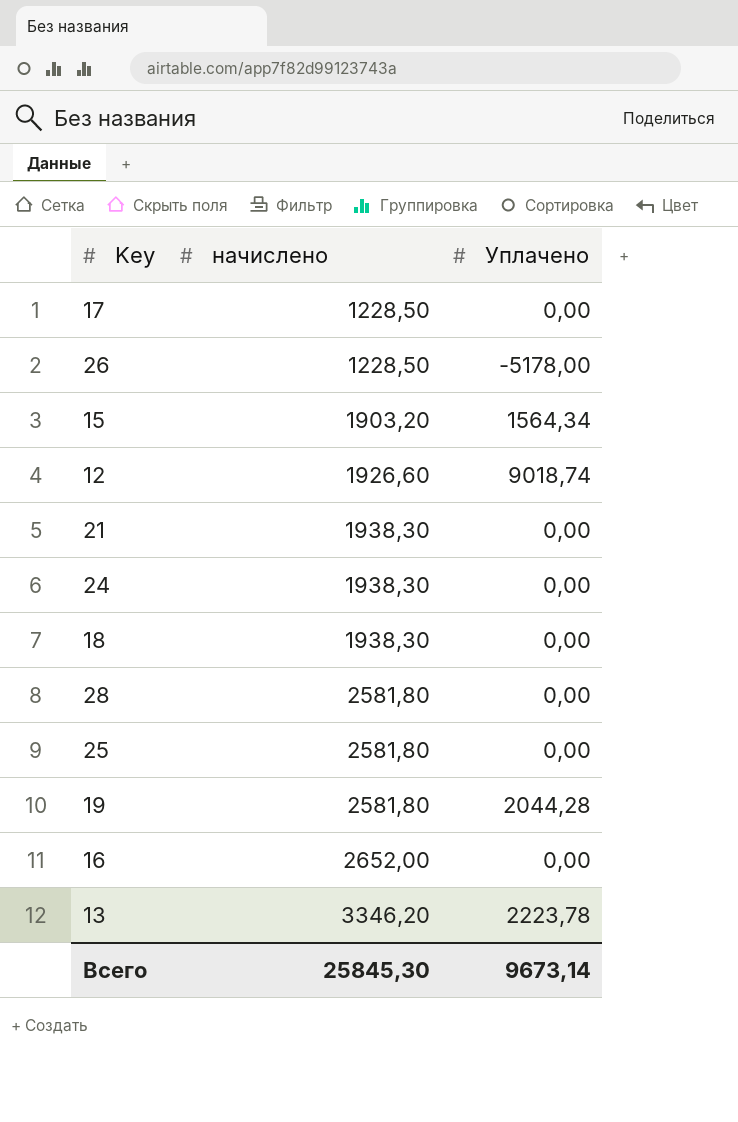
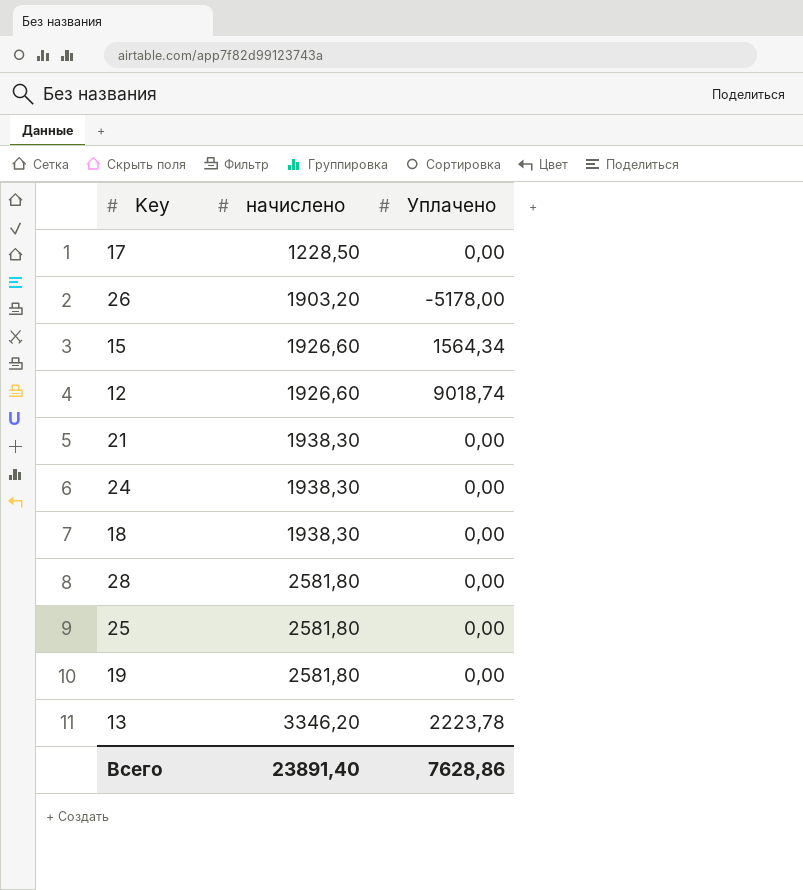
row 16: 2652,00 | 0,00 -> none
26 | начислено: 1228,50 -> 1903,20
15 | начислено: 1903,20 -> 1926,60
19 | Уплачено: 2044,28 -> 0,00
Всего | начислено: 25845,30 -> 23891,40
Всего | Уплачено: 9673,14 -> 7628,86

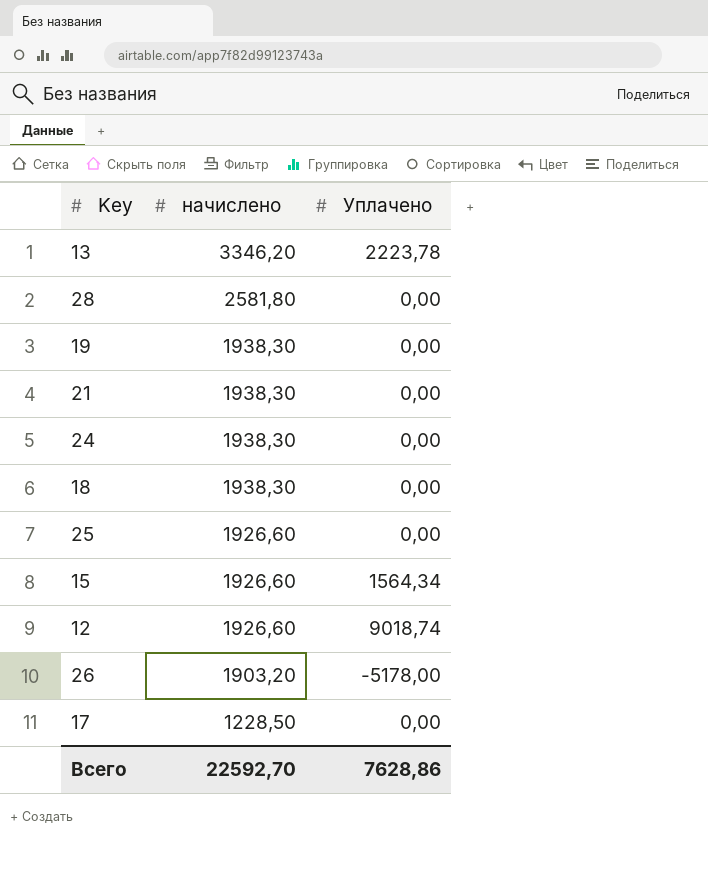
row order: начислено ascending -> начислено descending
19 | начислено: 2581,80 -> 1938,30
25 | начислено: 2581,80 -> 1926,60
Всего | начислено: 23891,40 -> 22592,70

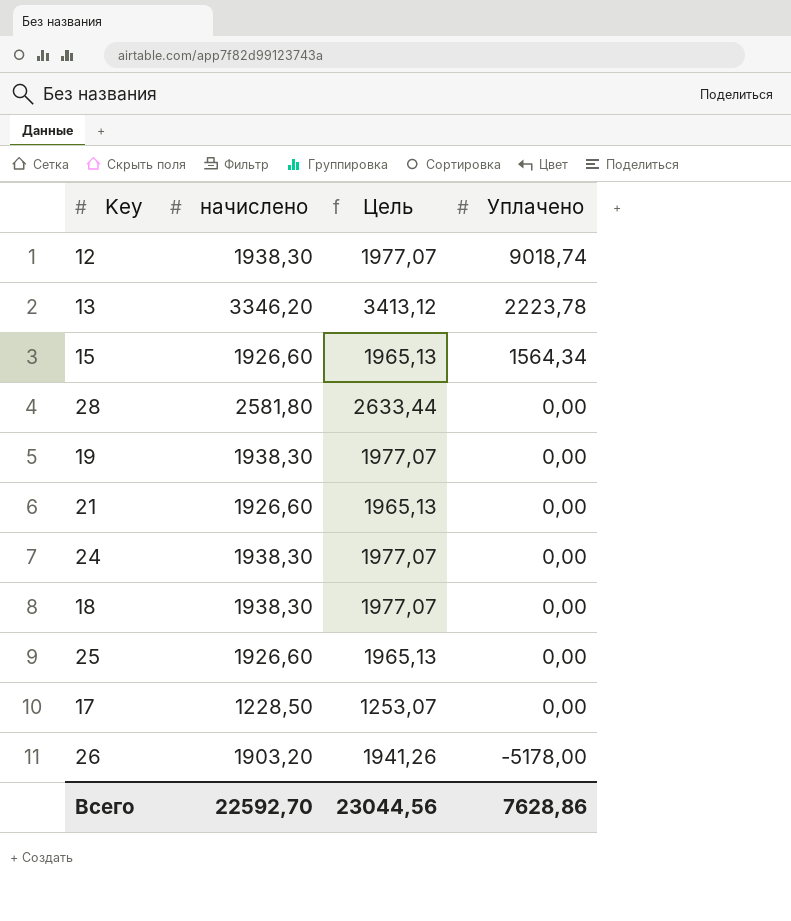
row order: начислено descending -> Уплачено descending
column Цель | formula: none -> [начислено] * 1,02
12 | начислено: 1926,60 -> 1938,30
21 | начислено: 1938,30 -> 1926,60

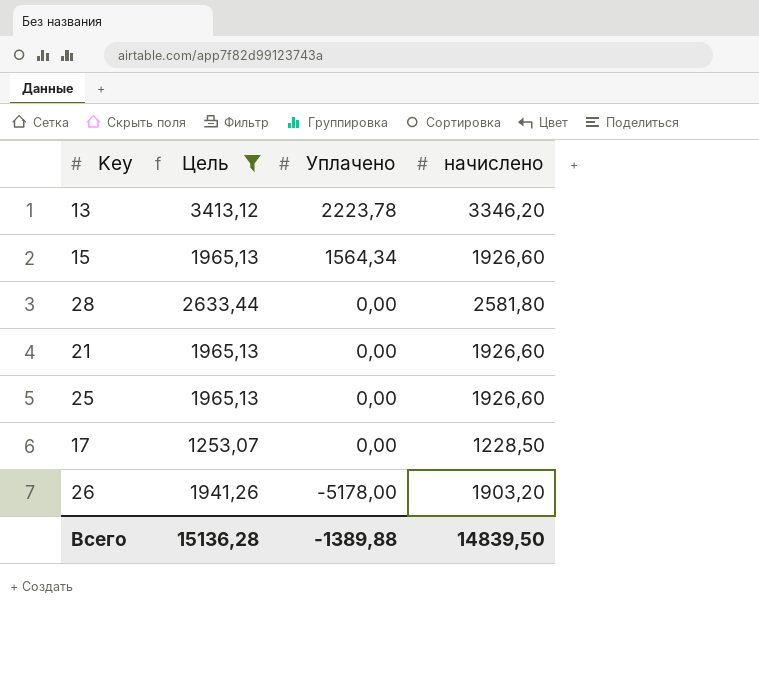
filter: none -> Цель != 1977,07
column начислено | position: 2 -> 4
Всего | Цель: 23044,56 -> 15136,28
Всего | Уплачено: 7628,86 -> -1389,88
Всего | начислено: 22592,70 -> 14839,50

